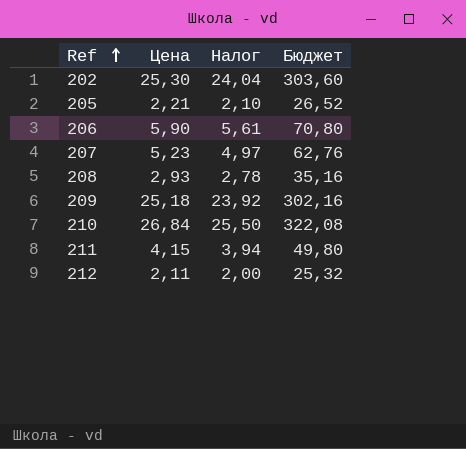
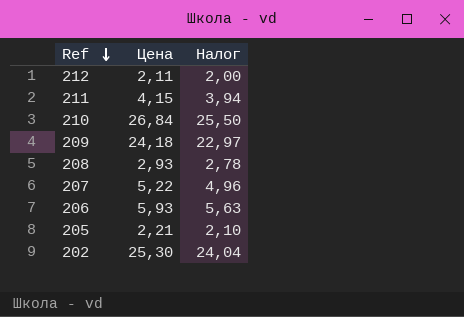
row order: Ref ascending -> Ref descending
column Бюджет | formula: [Цена] * 12 -> none
209 | Цена: 25,18 -> 24,18
209 | Налог: 23,92 -> 22,97
207 | Цена: 5,23 -> 5,22
207 | Налог: 4,97 -> 4,96
206 | Цена: 5,90 -> 5,93
206 | Налог: 5,61 -> 5,63

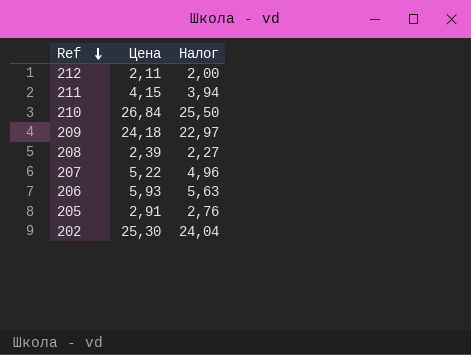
208 | Цена: 2,93 -> 2,39
208 | Налог: 2,78 -> 2,27
205 | Цена: 2,21 -> 2,91
205 | Налог: 2,10 -> 2,76

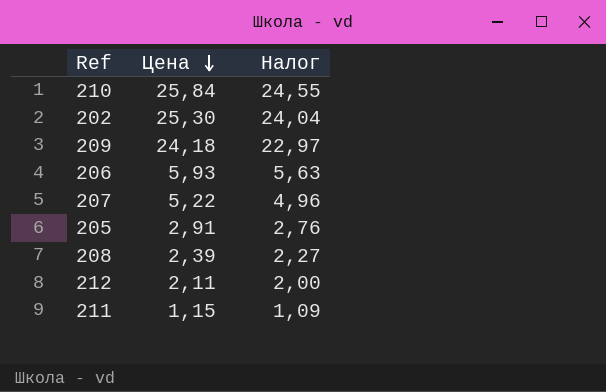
row order: Ref descending -> Цена descending
210 | Цена: 26,84 -> 25,84
210 | Налог: 25,50 -> 24,55
211 | Цена: 4,15 -> 1,15
211 | Налог: 3,94 -> 1,09

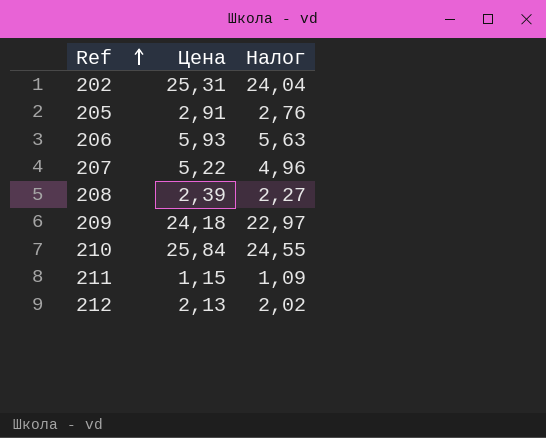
row order: Цена descending -> Ref ascending
202 | Цена: 25,30 -> 25,31
212 | Цена: 2,11 -> 2,13
212 | Налог: 2,00 -> 2,02

